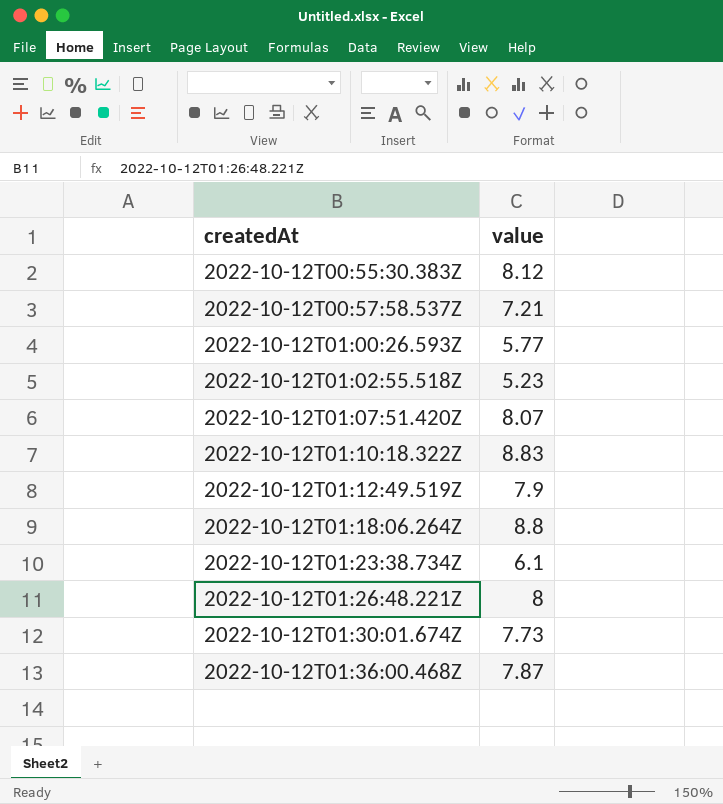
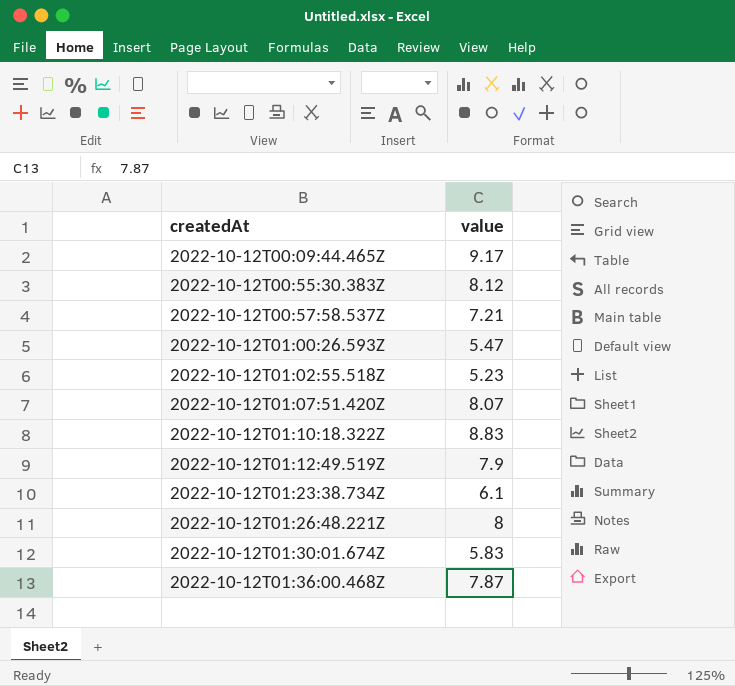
row 2022-10-12T01:18:06.264Z: 8.8 -> none
row 2022-10-12T00:09:44.465Z: none -> 9.17
2022-10-12T01:00:26.593Z | value: 5.77 -> 5.47
2022-10-12T01:30:01.674Z | value: 7.73 -> 5.83

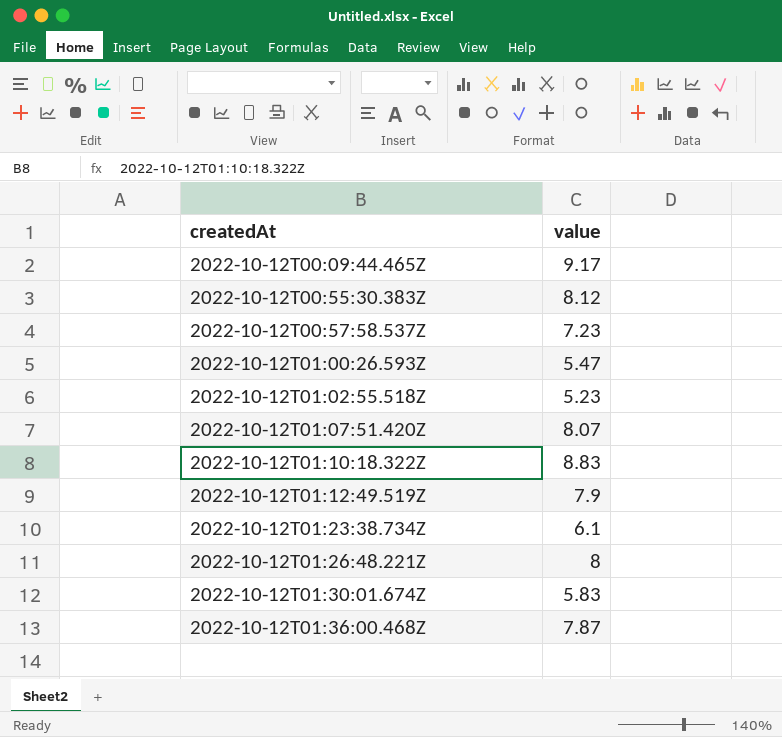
2022-10-12T00:57:58.537Z | value: 7.21 -> 7.23

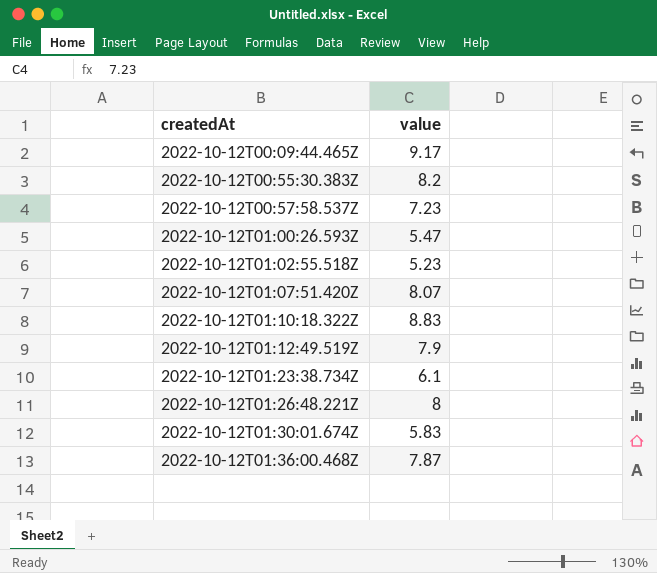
2022-10-12T00:55:30.383Z | value: 8.12 -> 8.2

